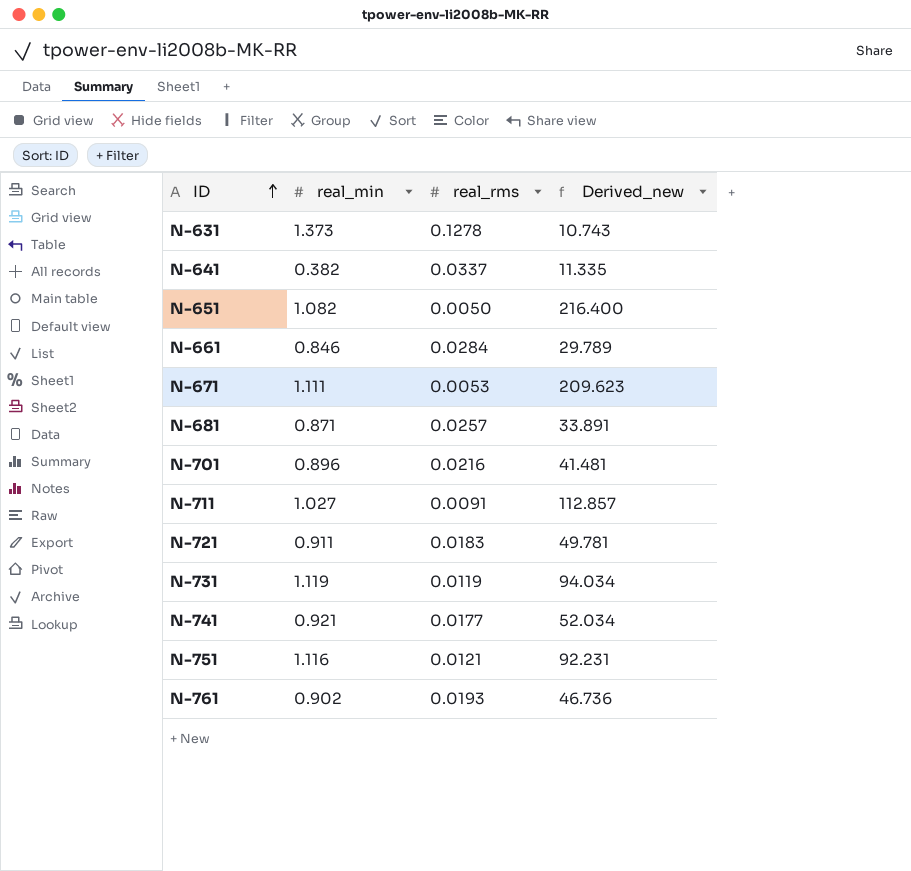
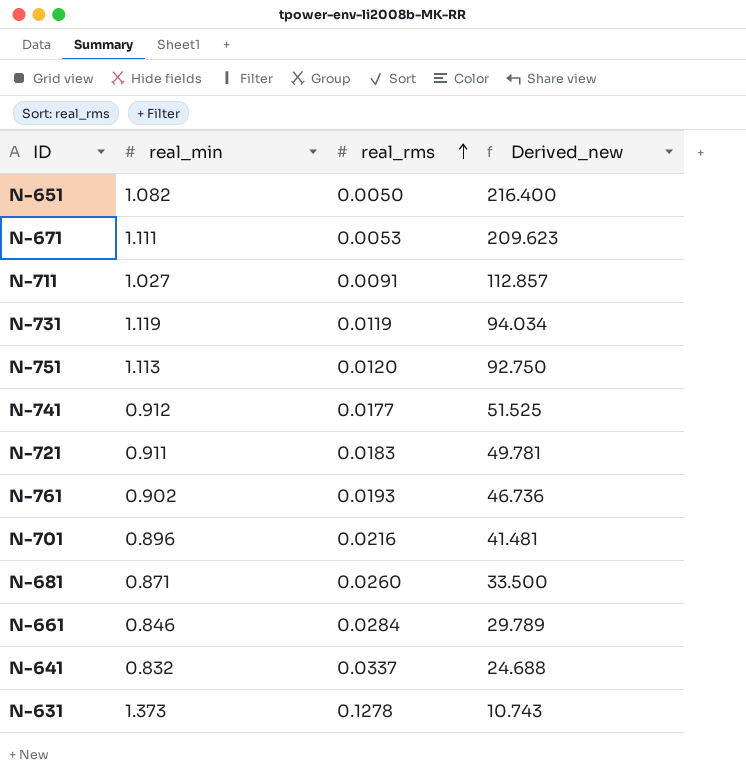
row order: ID ascending -> real_rms ascending
N-751 | real_min: 1.116 -> 1.113
N-751 | real_rms: 0.0121 -> 0.0120
N-751 | Derived_new: 92.231 -> 92.750
N-741 | real_min: 0.921 -> 0.912
N-741 | Derived_new: 52.034 -> 51.525
N-681 | real_rms: 0.0257 -> 0.0260
N-681 | Derived_new: 33.891 -> 33.500
N-641 | real_min: 0.382 -> 0.832
N-641 | Derived_new: 11.335 -> 24.688

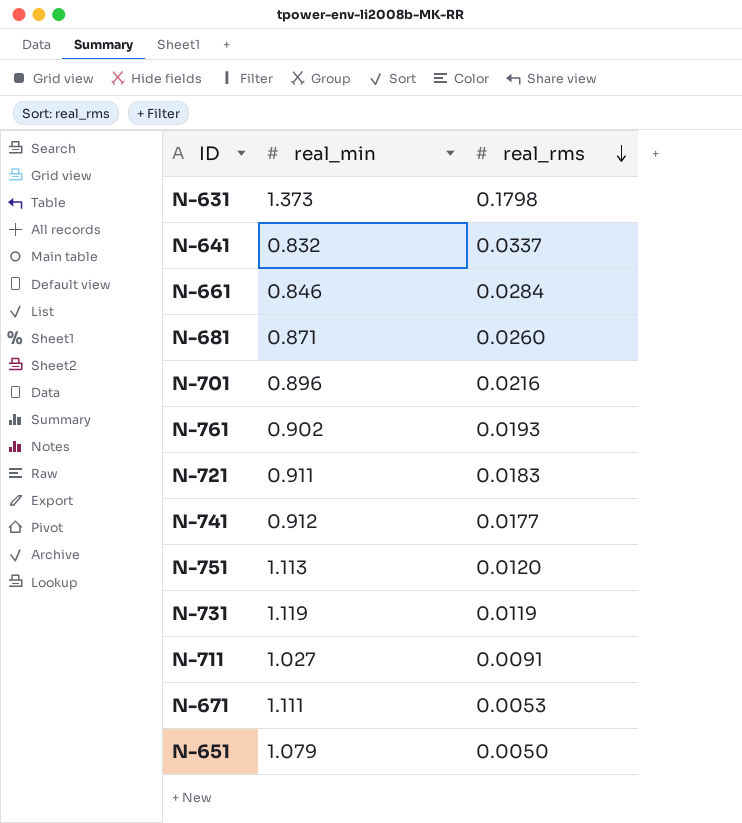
row order: real_rms ascending -> real_rms descending
column Derived_new | formula: [real_min] / [real_rms] -> none
N-631 | real_rms: 0.1278 -> 0.1798
N-651 | real_min: 1.082 -> 1.079

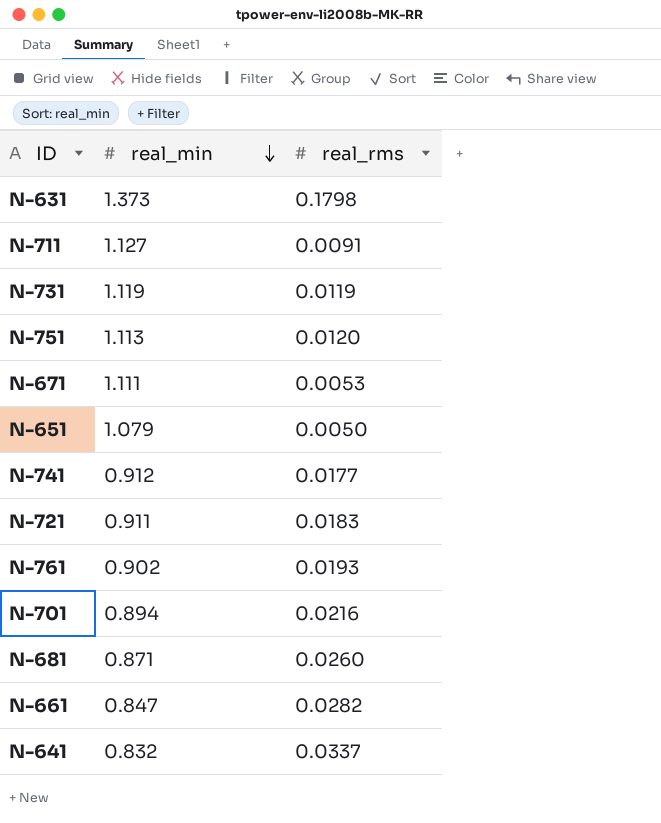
row order: real_rms descending -> real_min descending
N-711 | real_min: 1.027 -> 1.127
N-701 | real_min: 0.896 -> 0.894
N-661 | real_min: 0.846 -> 0.847
N-661 | real_rms: 0.0284 -> 0.0282

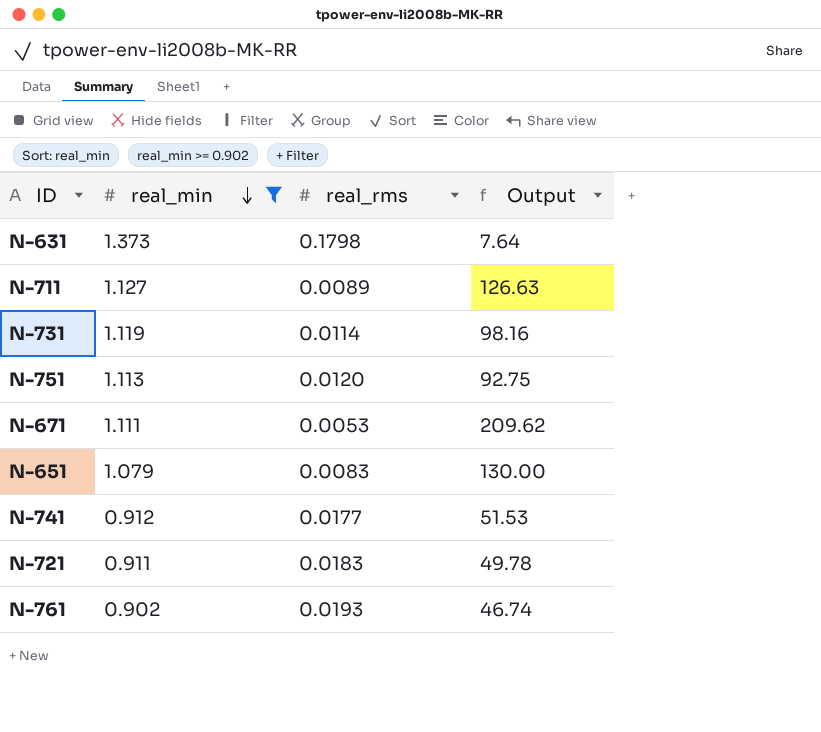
filter: none -> real_min >= 0.902
column Output | formula: none -> [real_min] / [real_rms]
N-711 | real_rms: 0.0091 -> 0.0089
N-731 | real_rms: 0.0119 -> 0.0114
N-651 | real_rms: 0.0050 -> 0.0083

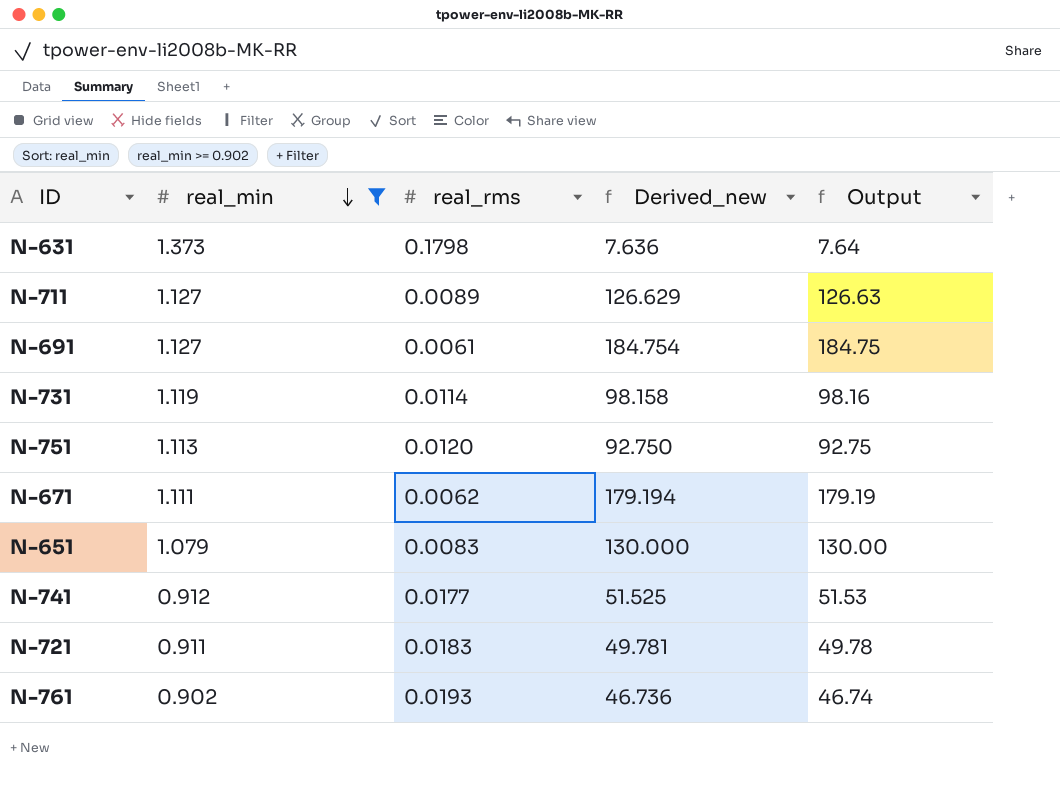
column Derived_new | formula: none -> [real_min] / [real_rms]
row N-691: none -> 1.127 | 0.0061 | 184.754 | 184.75
N-671 | real_rms: 0.0053 -> 0.0062
N-671 | Output: 209.62 -> 179.19

